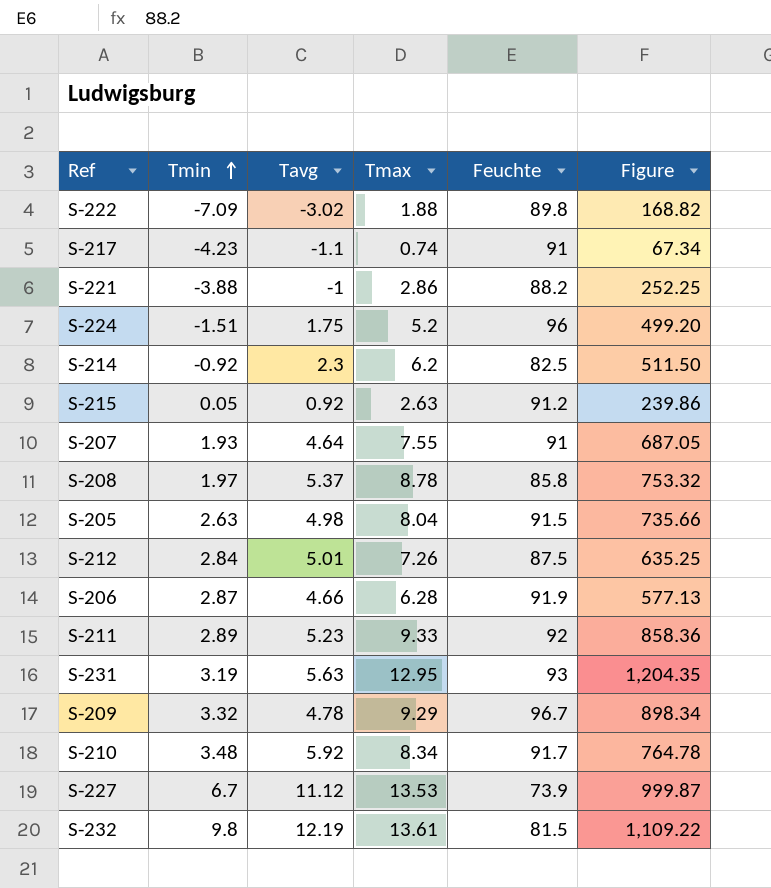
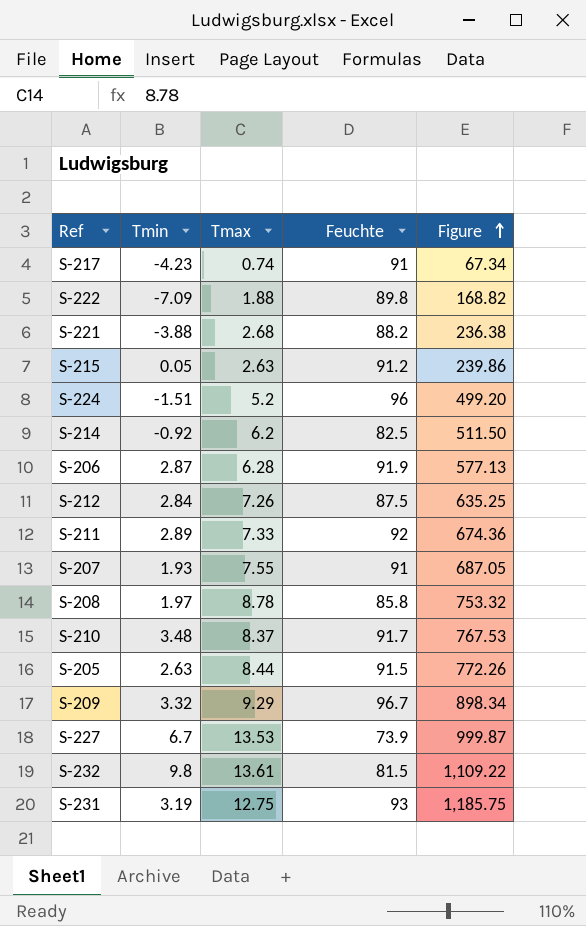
row order: Tmin ascending -> Figure ascending
column Tavg | position: 3 -> none
S-221 | Tmax: 2.86 -> 2.68
S-221 | Figure: 252.25 -> 236.38
S-211 | Tmax: 9.33 -> 7.33
S-211 | Figure: 858.36 -> 674.36
S-210 | Tmax: 8.34 -> 8.37
S-210 | Figure: 764.78 -> 767.53
S-205 | Tmax: 8.04 -> 8.44
S-205 | Figure: 735.66 -> 772.26
S-231 | Tmax: 12.95 -> 12.75
S-231 | Figure: 1,204.35 -> 1,185.75

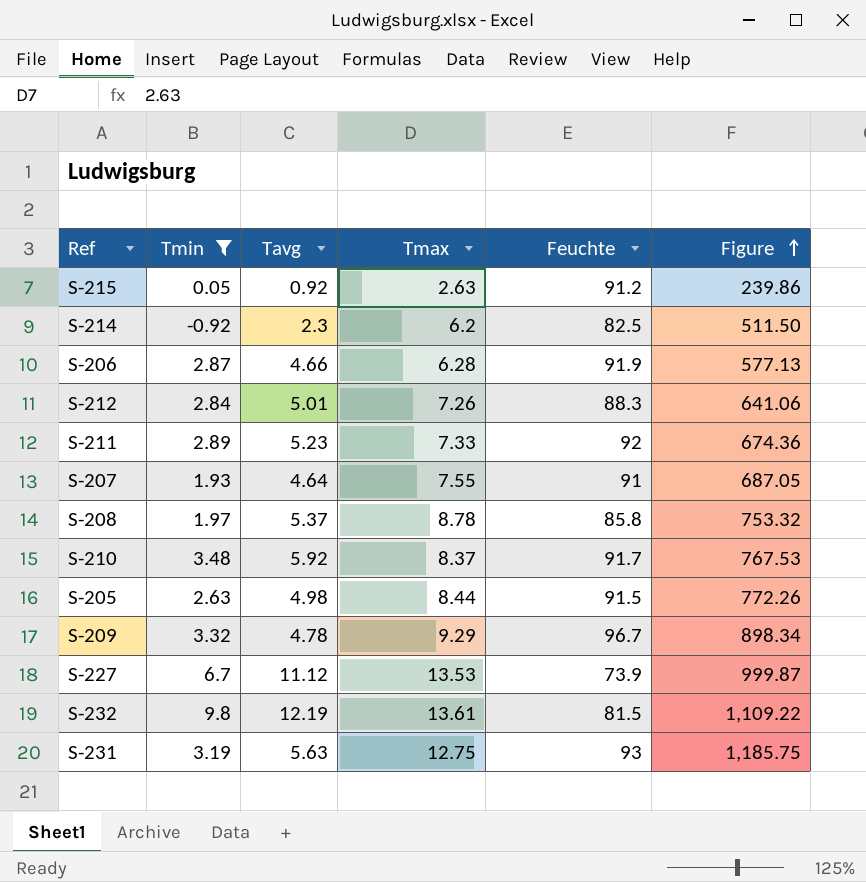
filter: none -> Tmin >= -0.92
column Tavg | position: none -> 3
S-212 | Feuchte: 87.5 -> 88.3
S-212 | Figure: 635.25 -> 641.06

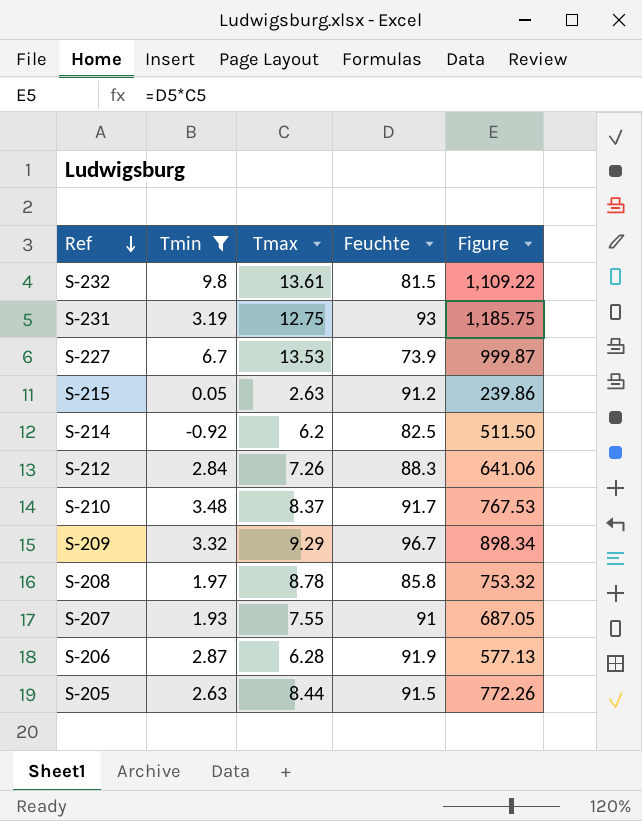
row order: Figure ascending -> Ref descending
column Tavg | position: 3 -> none
row S-211: 2.89 | 5.23 | 7.33 | 92 | 674.36 -> none

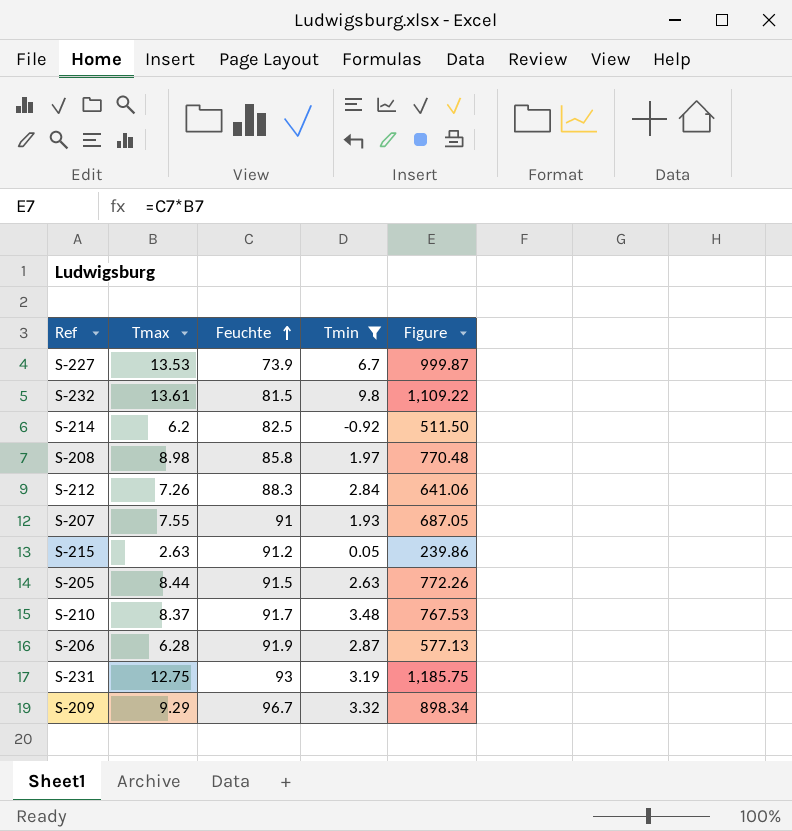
row order: Ref descending -> Feuchte ascending
column Tmin | position: 2 -> 4
S-208 | Tmax: 8.78 -> 8.98
S-208 | Figure: 753.32 -> 770.48

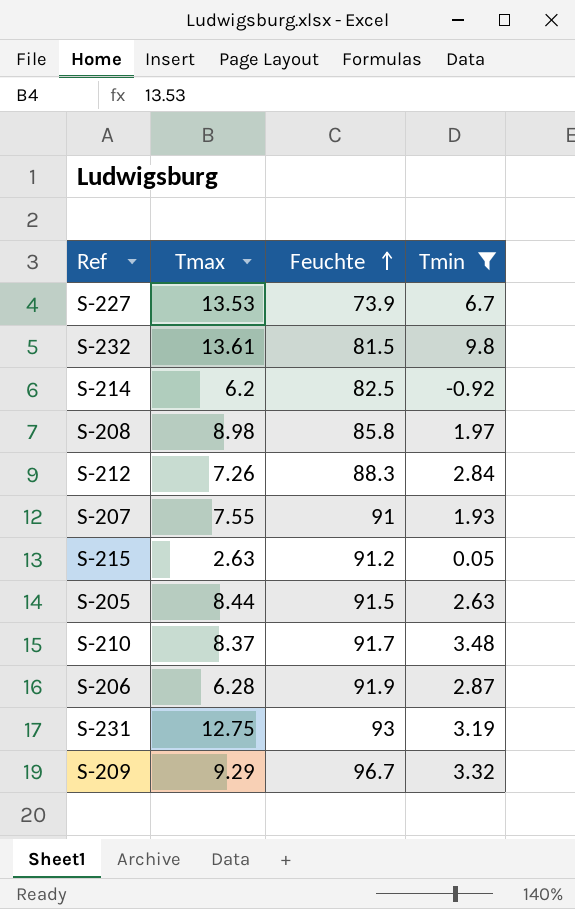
column Figure | formula: [Tmax] * [Feuchte] -> none

